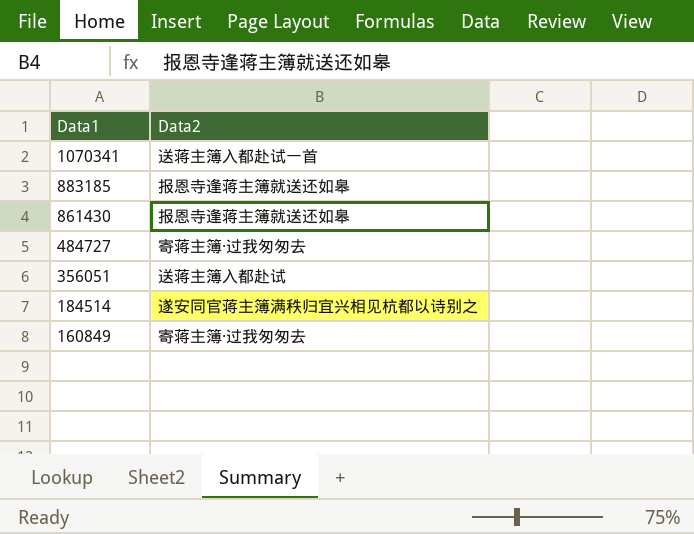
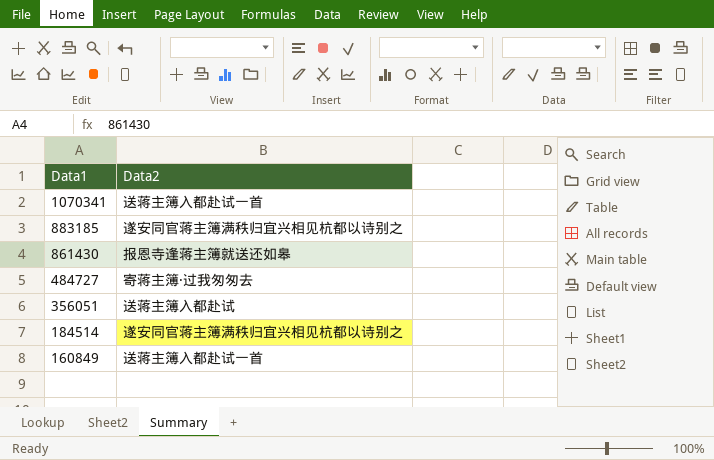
883185 | Data2: 报恩寺逢蒋主簿就送还如皋 -> 遂安同官蒋主簿满秩归宜兴相见杭都以诗别之
160849 | Data2: 寄蒋主簿·过我匆匆去 -> 送蒋主簿入都赴试一首

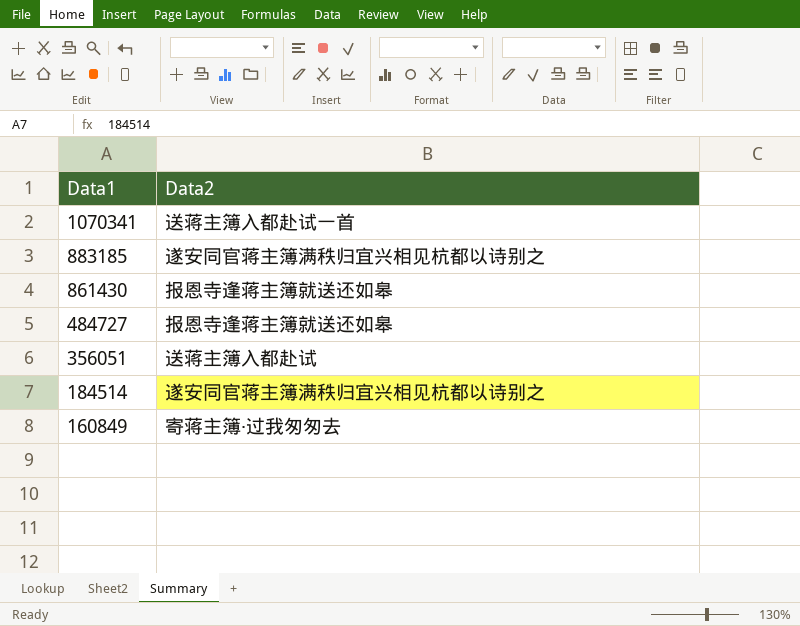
484727 | Data2: 寄蒋主簿·过我匆匆去 -> 报恩寺逢蒋主簿就送还如皋
160849 | Data2: 送蒋主簿入都赴试一首 -> 寄蒋主簿·过我匆匆去

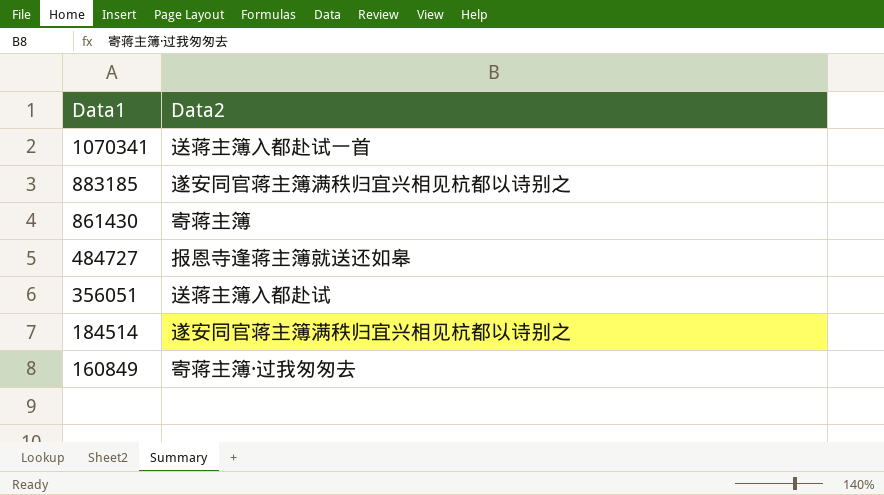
861430 | Data2: 报恩寺逢蒋主簿就送还如皋 -> 寄蒋主簿

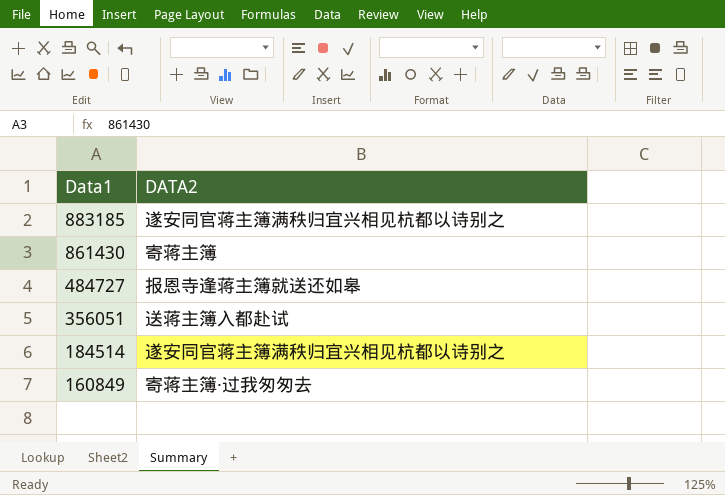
column name: Data2 -> DATA2
row 1070341: 送蒋主簿入都赴试一首 -> none

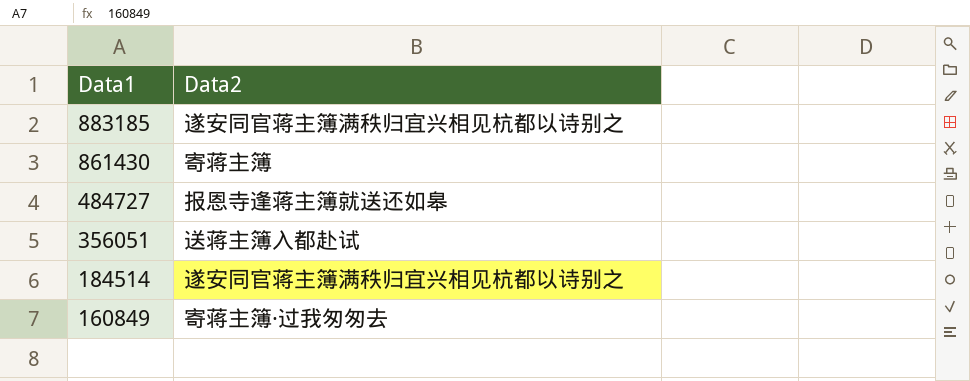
column name: DATA2 -> Data2

